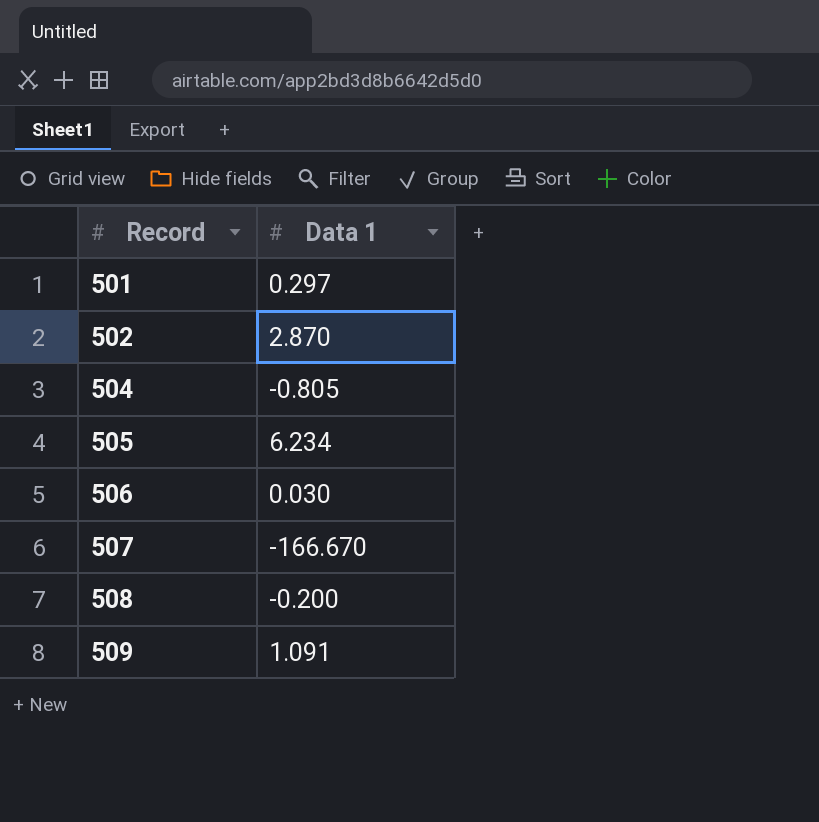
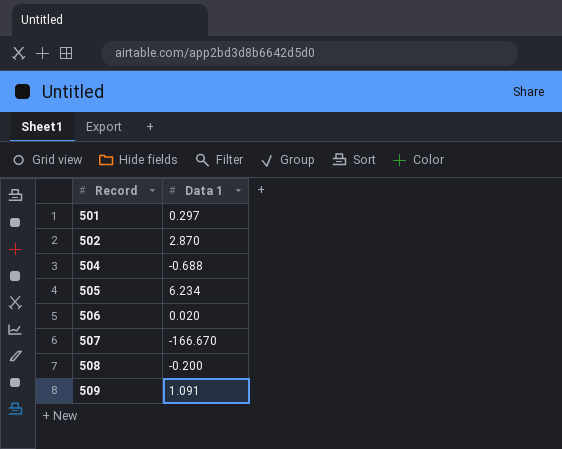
504 | Data 1: -0.805 -> -0.688
506 | Data 1: 0.030 -> 0.020

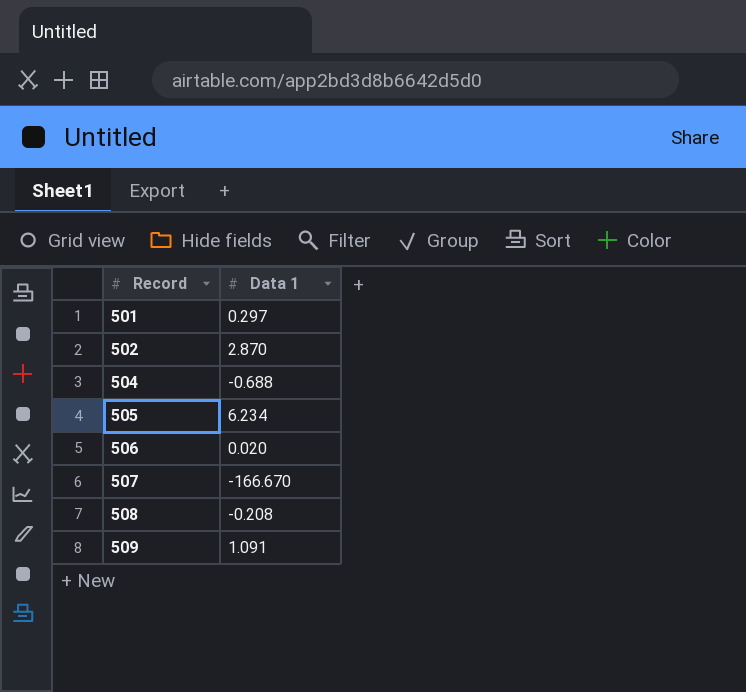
508 | Data 1: -0.200 -> -0.208

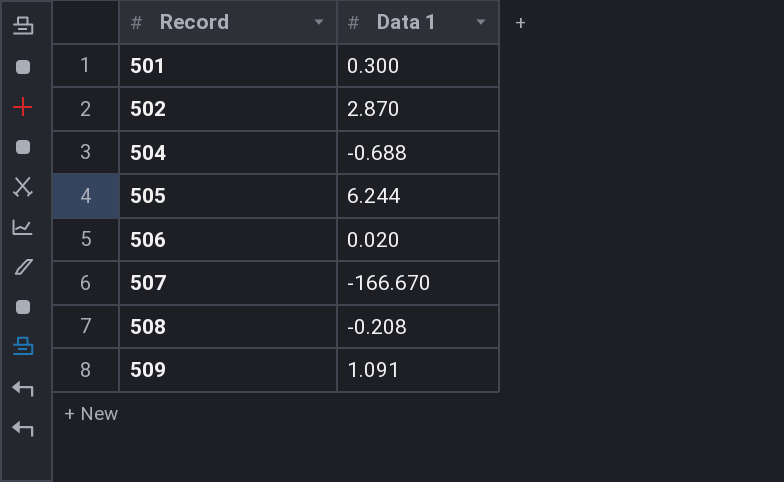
501 | Data 1: 0.297 -> 0.300
505 | Data 1: 6.234 -> 6.244

